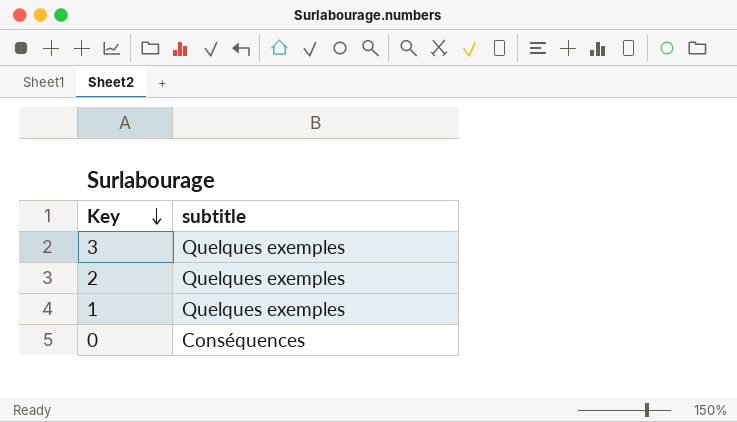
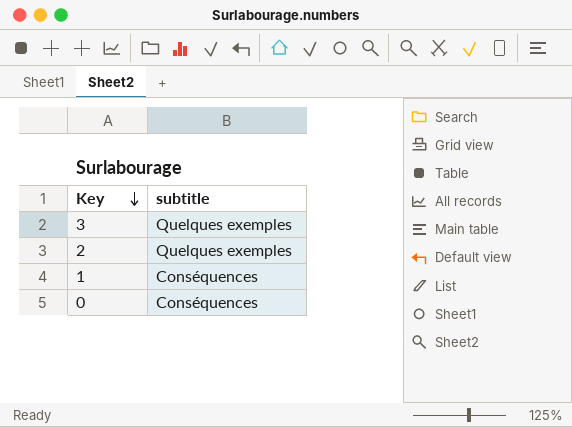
1 | subtitle: Quelques exemples -> Conséquences

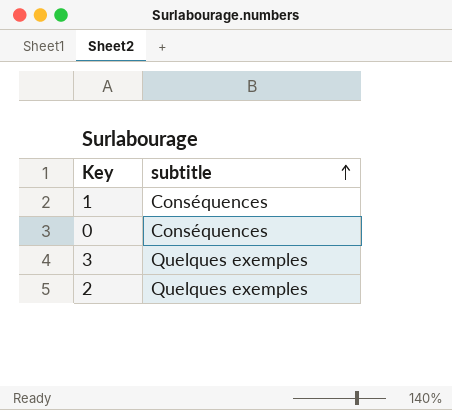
row order: Key descending -> subtitle ascending

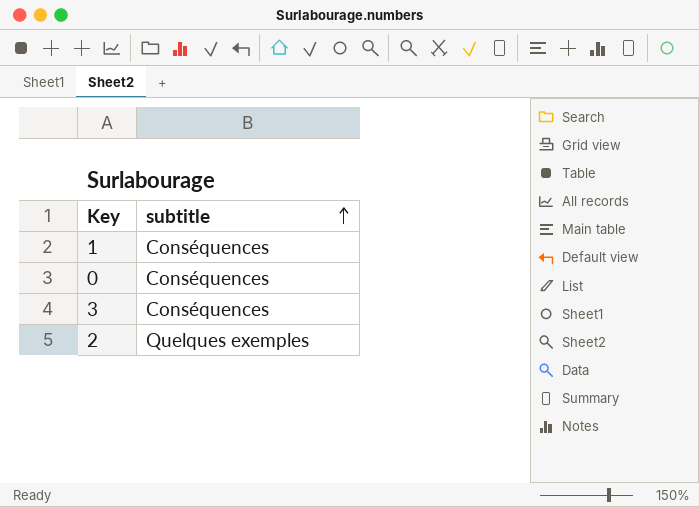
3 | subtitle: Quelques exemples -> Conséquences

